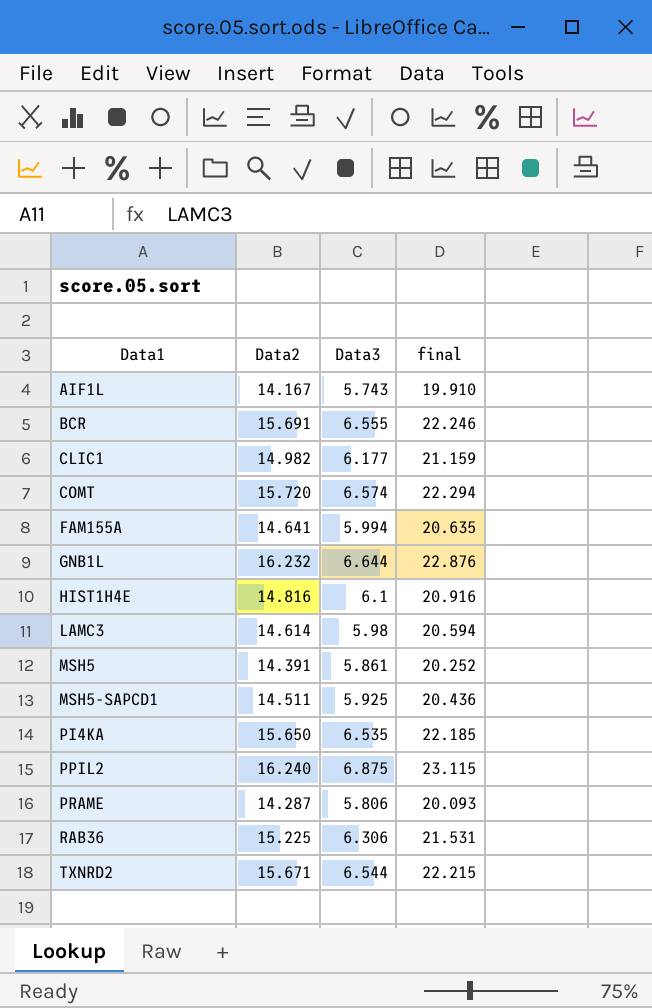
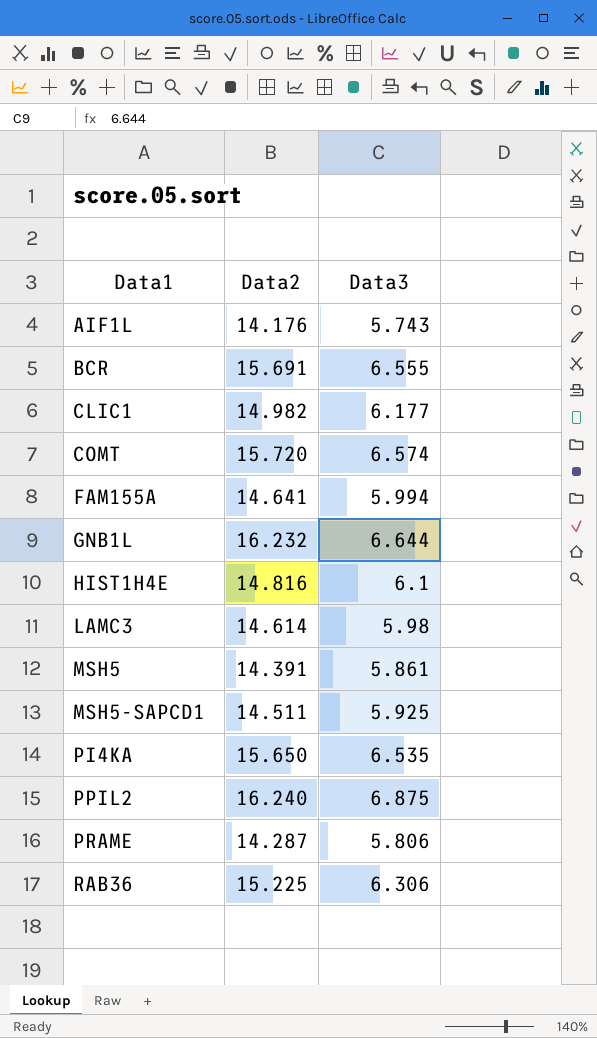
column final | formula: [Data2] + [Data3] -> none
row TXNRD2: 15.671 | 6.544 | 22.215 -> none
AIF1L | Data2: 14.167 -> 14.176

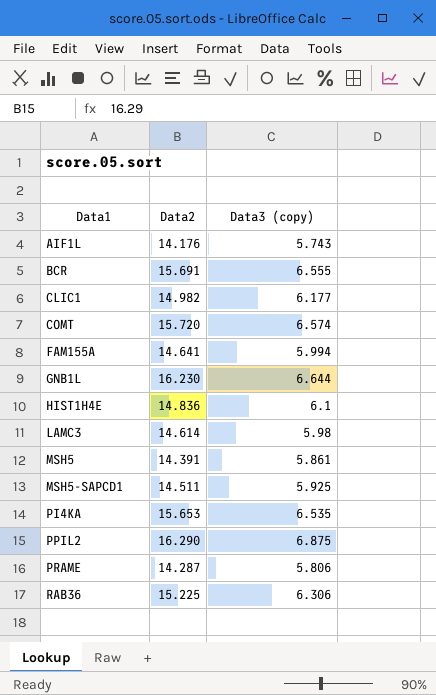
column name: Data3 -> Data3 (copy)
GNB1L | Data2: 16.232 -> 16.230
HIST1H4E | Data2: 14.816 -> 14.836
PI4KA | Data2: 15.650 -> 15.653
PPIL2 | Data2: 16.240 -> 16.290

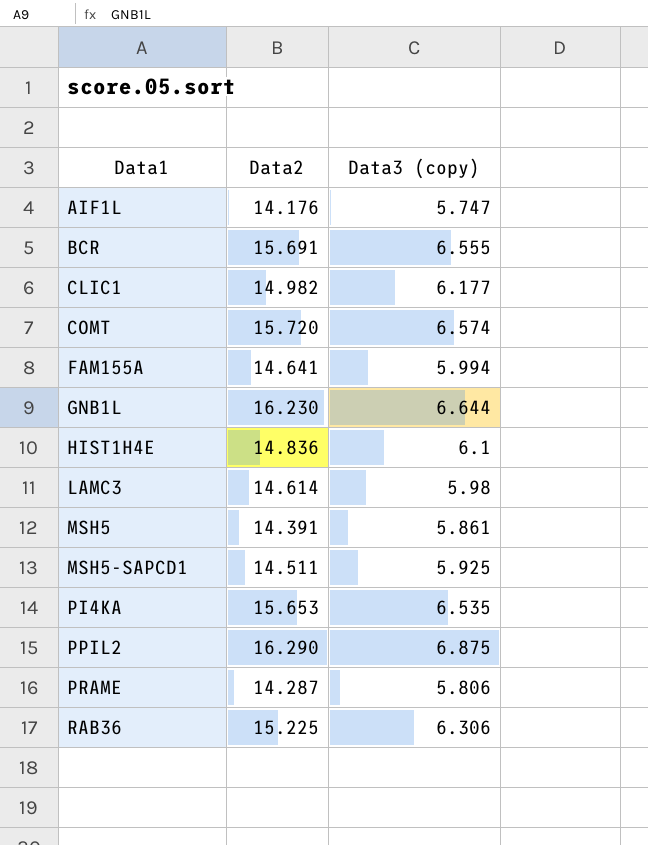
AIF1L | Data3 (copy): 5.743 -> 5.747

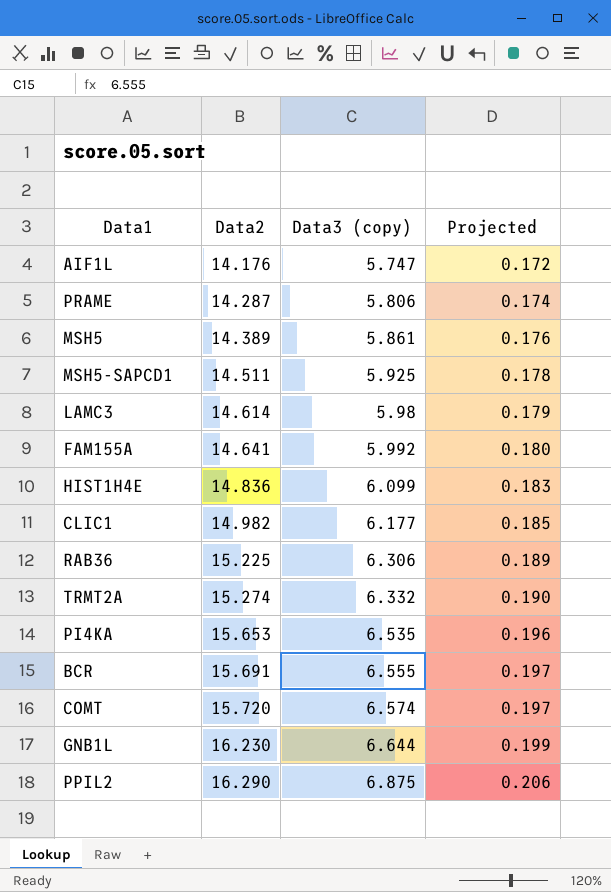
row order: Data1 ascending -> Data2 ascending
column Projected | formula: none -> [Data3 (copy)] * 0.03
MSH5 | Data2: 14.391 -> 14.389
FAM155A | Data3 (copy): 5.994 -> 5.992
HIST1H4E | Data3 (copy): 6.1 -> 6.099
row TRMT2A: none -> 15.274 | 6.332 | 0.190

